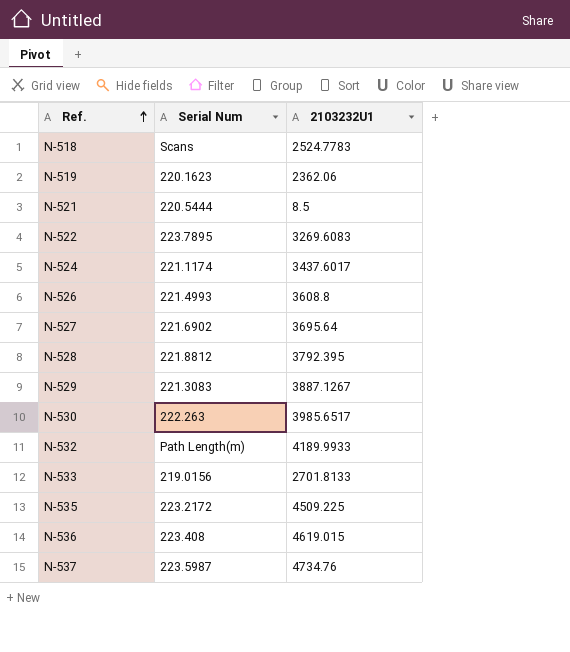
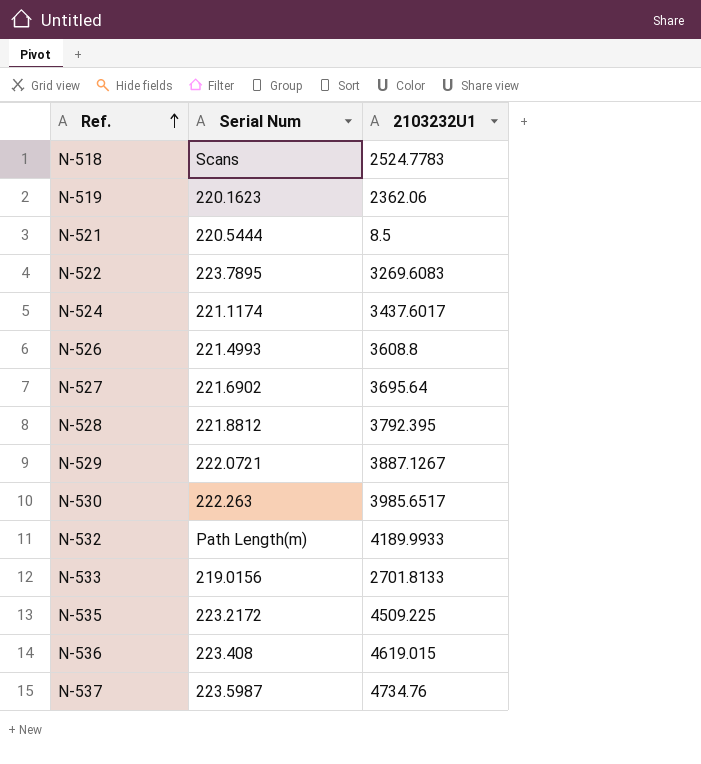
N-529 | Serial Num: 221.3083 -> 222.0721

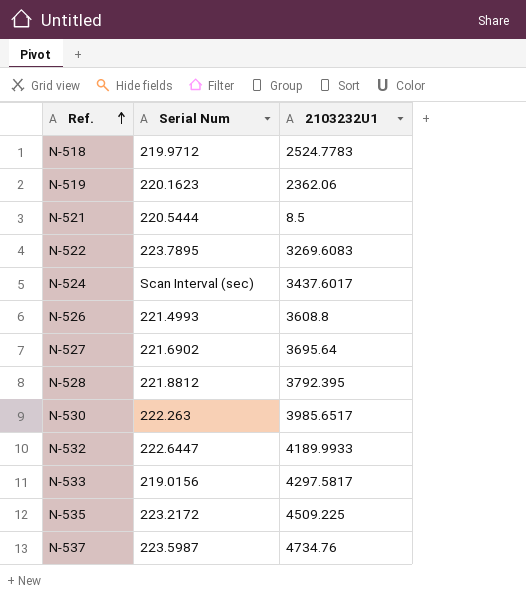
row N-529: 222.0721 | 3887.1267 -> none
row N-536: 223.408 | 4619.015 -> none
N-518 | Serial Num: Scans -> 219.9712
N-524 | Serial Num: 221.1174 -> Scan Interval (sec)
N-532 | Serial Num: Path Length(m) -> 222.6447
N-533 | 2103232U1: 2701.8133 -> 4297.5817

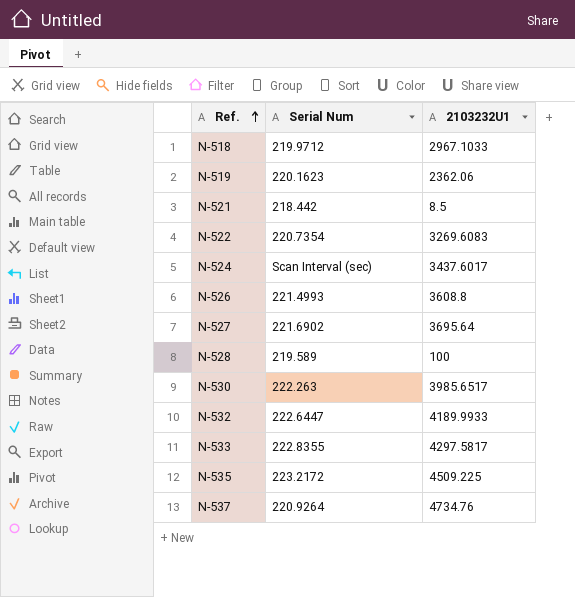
N-518 | 2103232U1: 2524.7783 -> 2967.1033
N-521 | Serial Num: 220.5444 -> 218.442
N-522 | Serial Num: 223.7895 -> 220.7354
N-528 | Serial Num: 221.8812 -> 219.589
N-528 | 2103232U1: 3792.395 -> 100
N-533 | Serial Num: 219.0156 -> 222.8355
N-537 | Serial Num: 223.5987 -> 220.9264

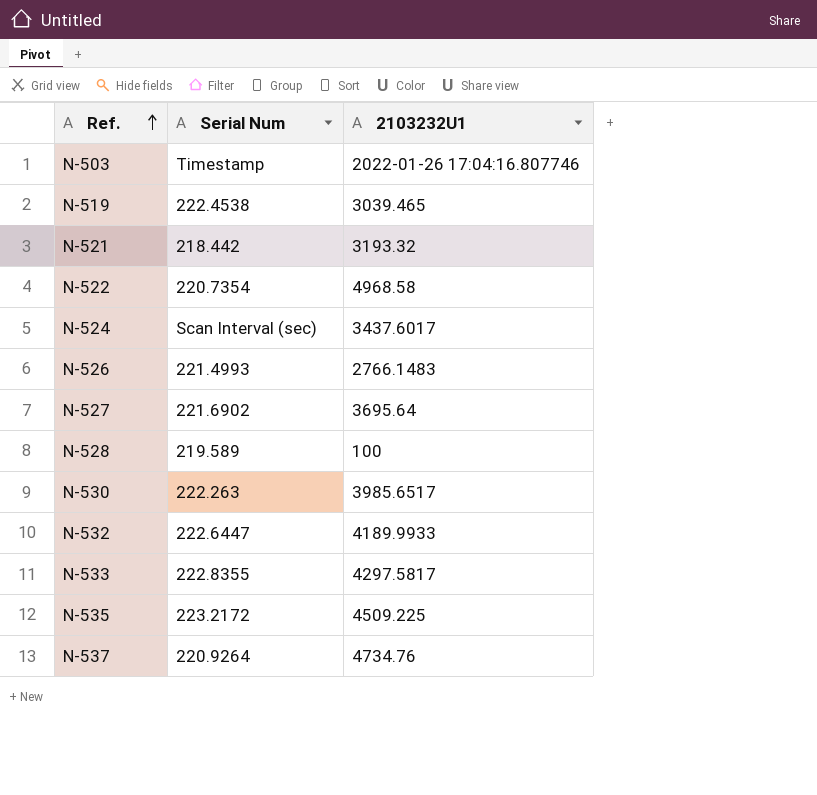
row N-518: 219.9712 | 2967.1033 -> none
row N-503: none -> Timestamp | 2022-01-26 17:04:16.807746
N-519 | Serial Num: 220.1623 -> 222.4538
N-519 | 2103232U1: 2362.06 -> 3039.465
N-521 | 2103232U1: 8.5 -> 3193.32
N-522 | 2103232U1: 3269.6083 -> 4968.58
N-526 | 2103232U1: 3608.8 -> 2766.1483

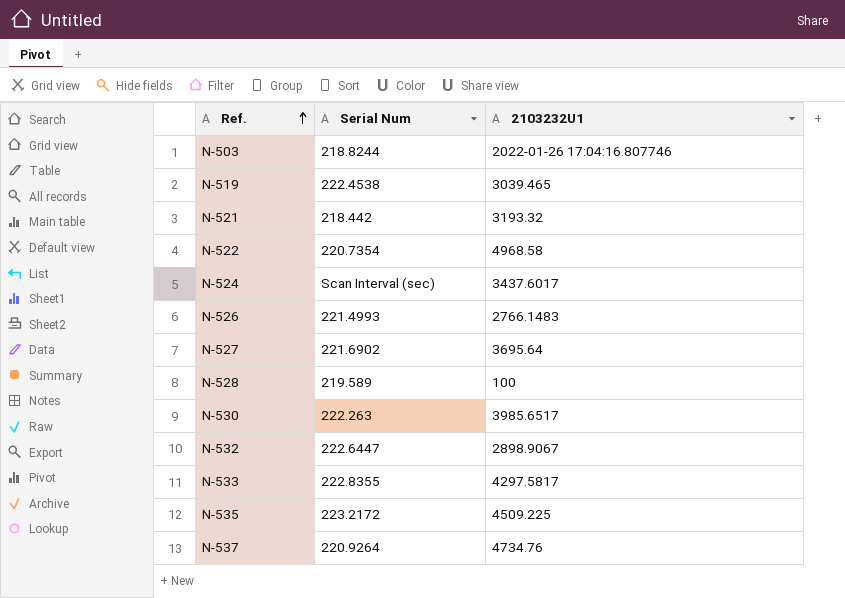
N-503 | Serial Num: Timestamp -> 218.8244
N-532 | 2103232U1: 4189.9933 -> 2898.9067

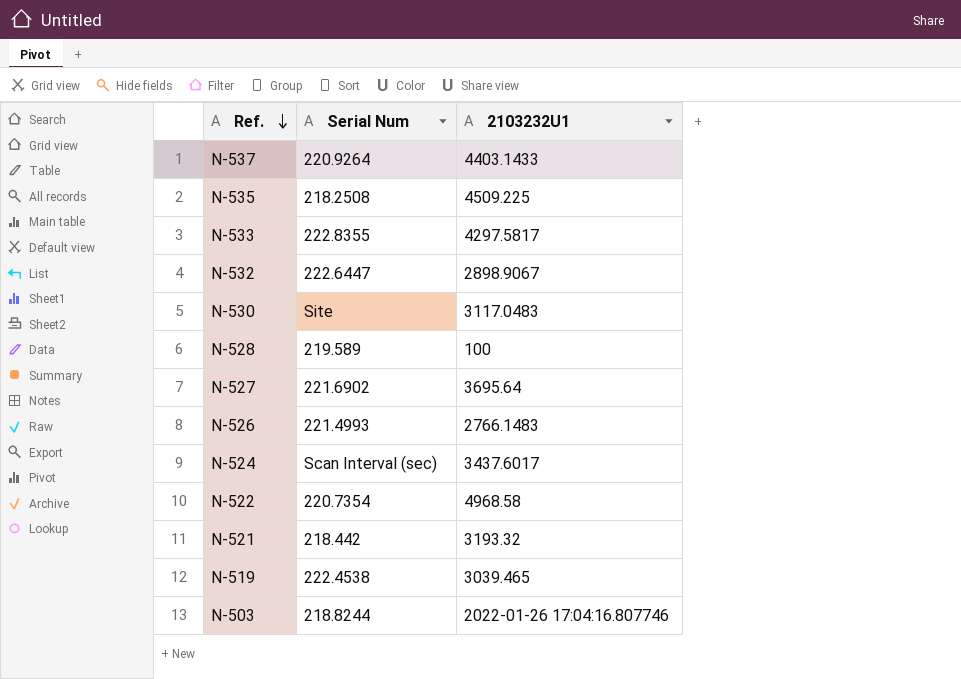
row order: Ref. ascending -> Ref. descending
N-537 | 2103232U1: 4734.76 -> 4403.1433
N-535 | Serial Num: 223.2172 -> 218.2508
N-530 | Serial Num: 222.263 -> Site
N-530 | 2103232U1: 3985.6517 -> 3117.0483

